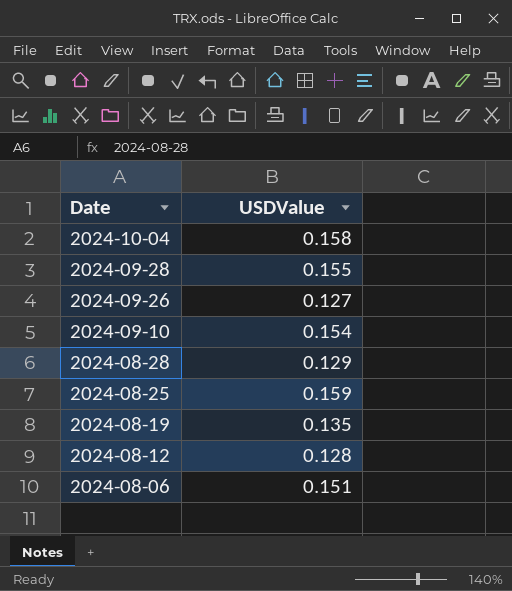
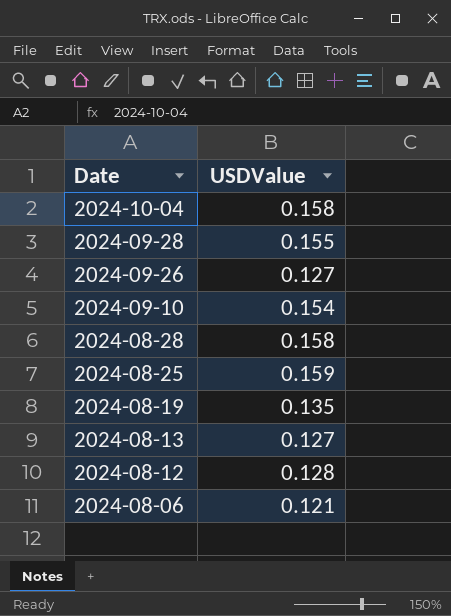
2024-08-28 | USDValue: 0.129 -> 0.158
row 2024-08-13: none -> 0.127
2024-08-06 | USDValue: 0.151 -> 0.121

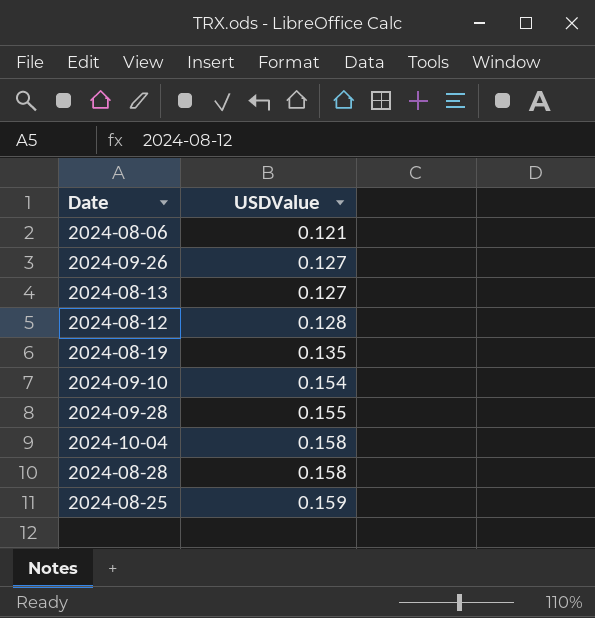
row order: Date descending -> USDValue ascending

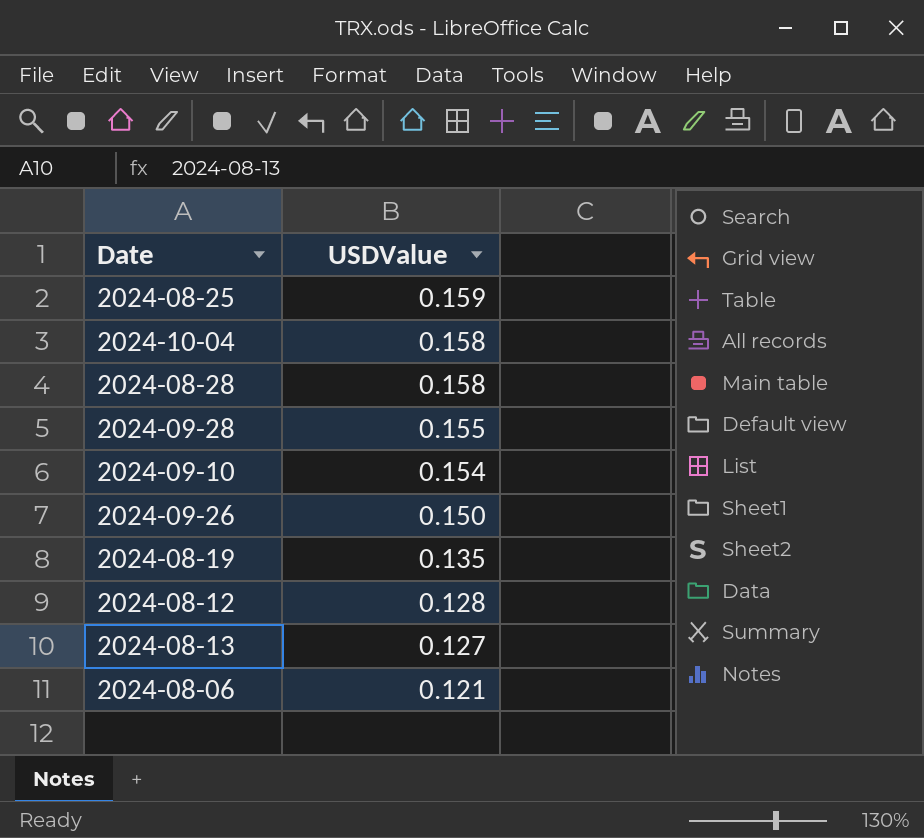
row order: USDValue ascending -> USDValue descending
2024-09-26 | USDValue: 0.127 -> 0.150

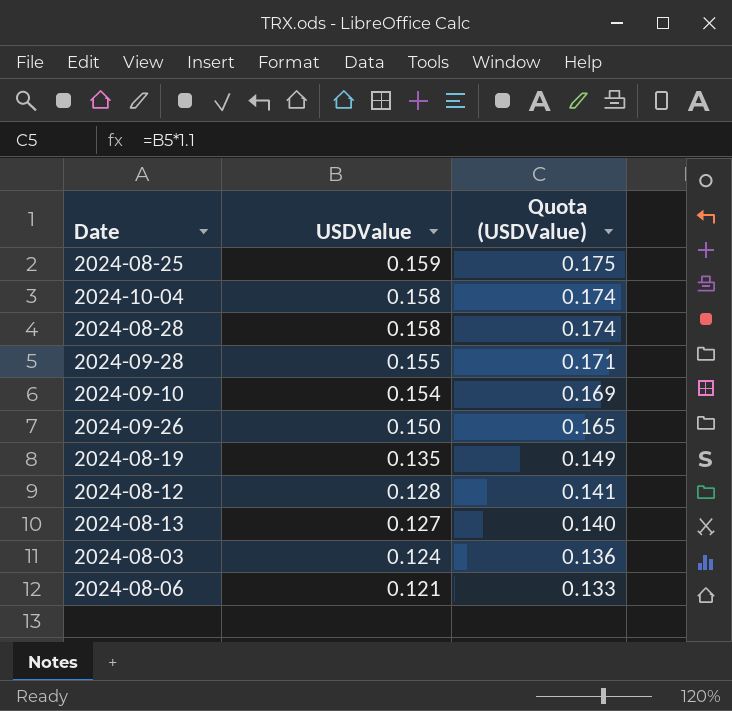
column Quota (USDValue) | formula: none -> [USDValue] * 1.1
row 2024-08-03: none -> 0.124 | 0.136

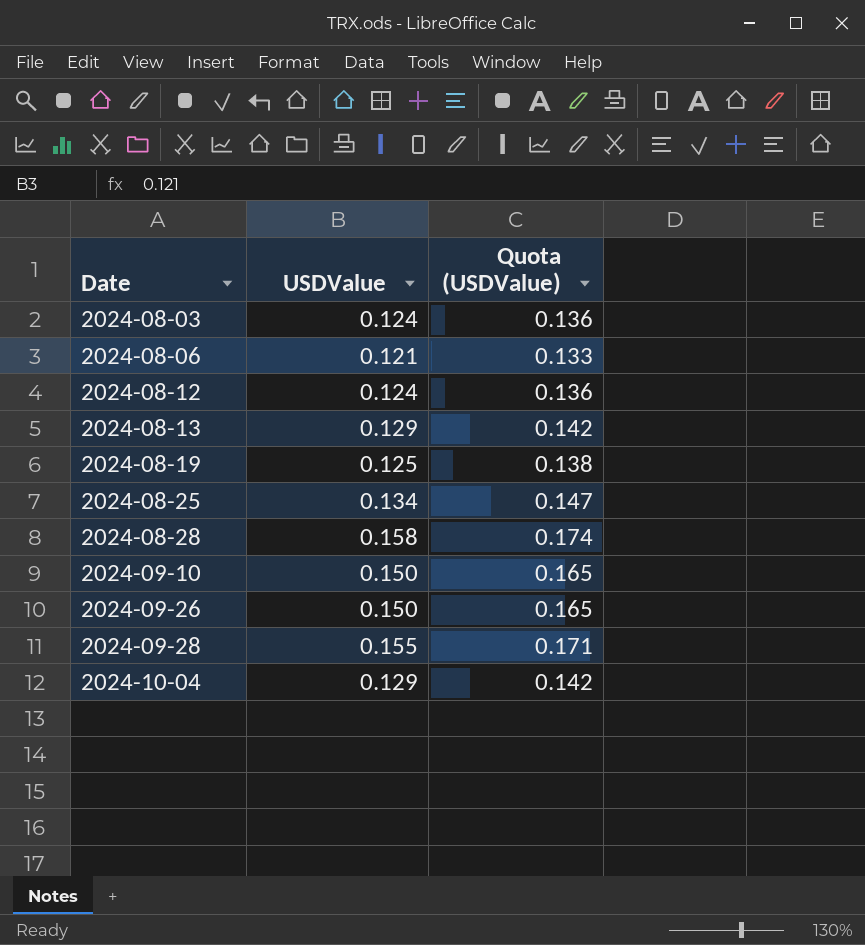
row order: USDValue descending -> Date ascending
2024-08-12 | USDValue: 0.128 -> 0.124
2024-08-12 | Quota (USDValue): 0.141 -> 0.136
2024-08-13 | USDValue: 0.127 -> 0.129
2024-08-13 | Quota (USDValue): 0.140 -> 0.142
2024-08-19 | USDValue: 0.135 -> 0.125
2024-08-19 | Quota (USDValue): 0.149 -> 0.138
2024-08-25 | USDValue: 0.159 -> 0.134
2024-08-25 | Quota (USDValue): 0.175 -> 0.147
2024-09-10 | USDValue: 0.154 -> 0.150
2024-09-10 | Quota (USDValue): 0.169 -> 0.165
2024-10-04 | USDValue: 0.158 -> 0.129
2024-10-04 | Quota (USDValue): 0.174 -> 0.142

